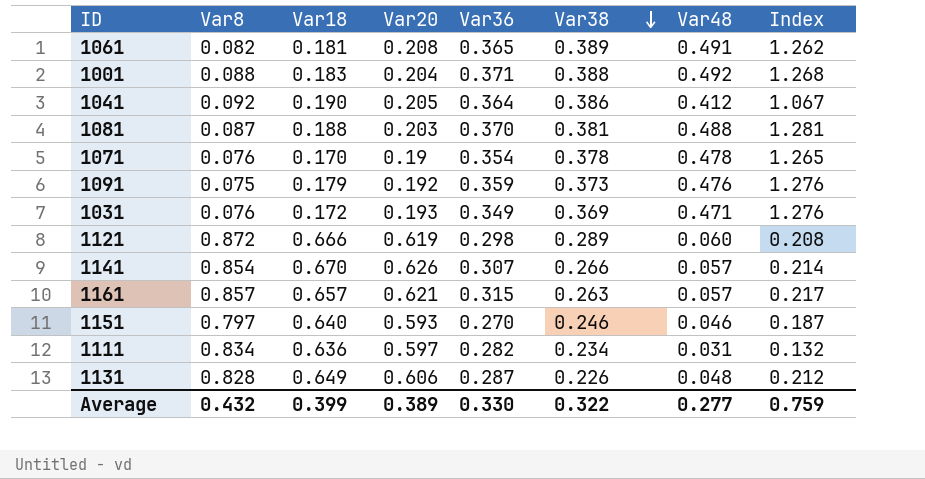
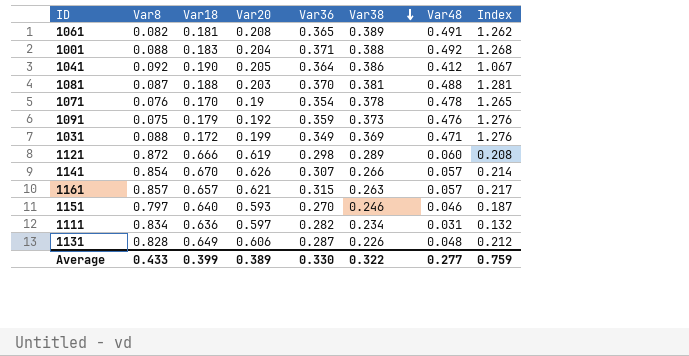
1031 | Var8: 0.076 -> 0.088
1031 | Var20: 0.193 -> 0.199
Average | Var8: 0.432 -> 0.433

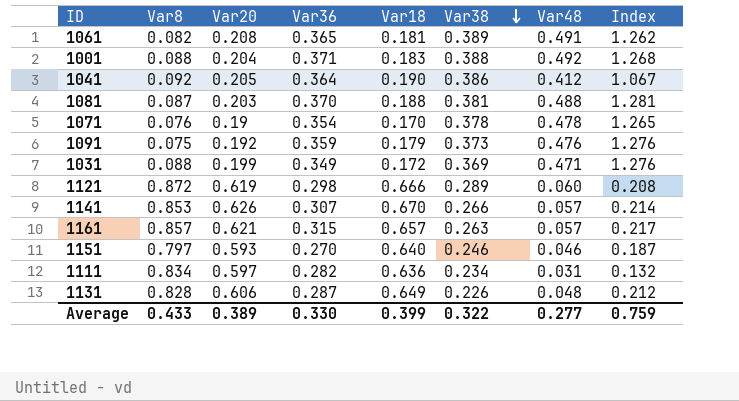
column Var18 | position: 3 -> 5
1141 | Var8: 0.854 -> 0.853

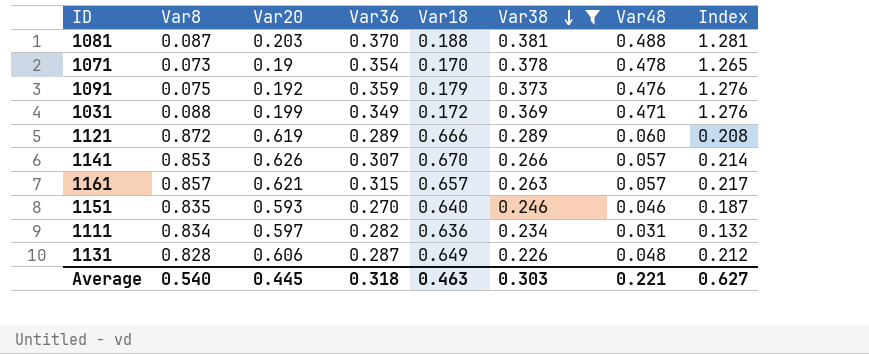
filter: none -> Var38 <= 0.381
1071 | Var8: 0.076 -> 0.073
1121 | Var36: 0.298 -> 0.289
1151 | Var8: 0.797 -> 0.835
Average | Var8: 0.433 -> 0.540
Average | Var20: 0.389 -> 0.445
Average | Var36: 0.330 -> 0.318
Average | Var18: 0.399 -> 0.463
Average | Var38: 0.322 -> 0.303
Average | Var48: 0.277 -> 0.221
Average | Index: 0.759 -> 0.627

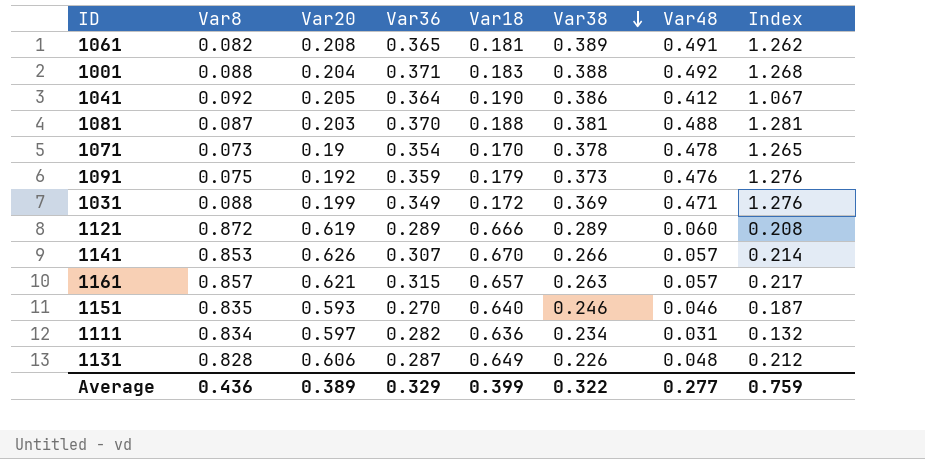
filter: Var38 <= 0.381 -> none
Average | Var8: 0.540 -> 0.436
Average | Var20: 0.445 -> 0.389
Average | Var36: 0.318 -> 0.329
Average | Var18: 0.463 -> 0.399
Average | Var38: 0.303 -> 0.322
Average | Var48: 0.221 -> 0.277
Average | Index: 0.627 -> 0.759

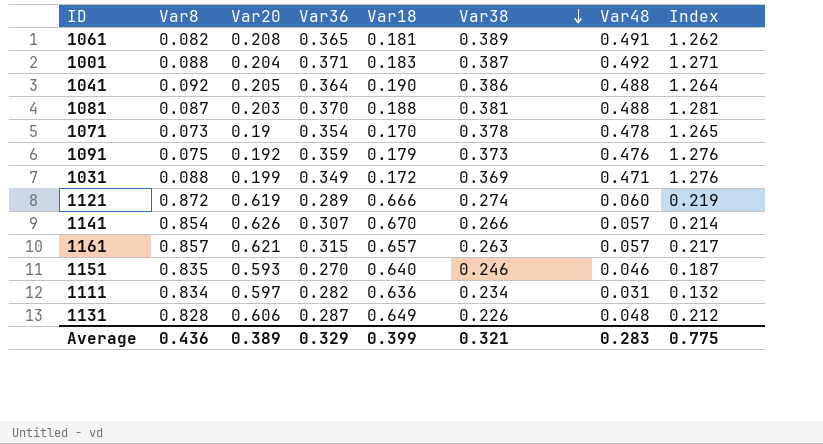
1001 | Var38: 0.388 -> 0.387
1001 | Index: 1.268 -> 1.271
1041 | Var48: 0.412 -> 0.488
1041 | Index: 1.067 -> 1.264
1121 | Var38: 0.289 -> 0.274
1121 | Index: 0.208 -> 0.219
1141 | Var8: 0.853 -> 0.854
Average | Var38: 0.322 -> 0.321
Average | Var48: 0.277 -> 0.283
Average | Index: 0.759 -> 0.775

